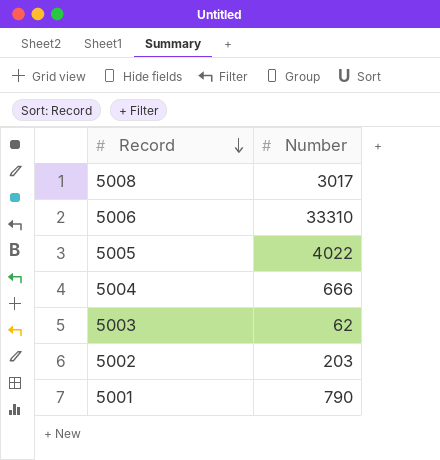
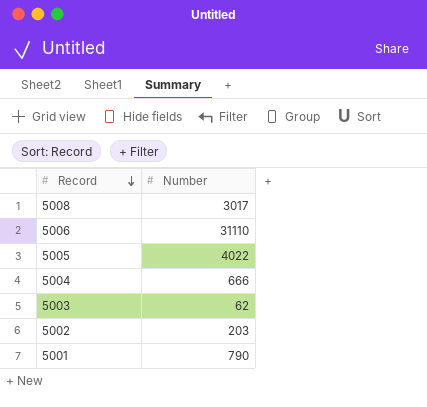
5006 | Number: 33310 -> 31110

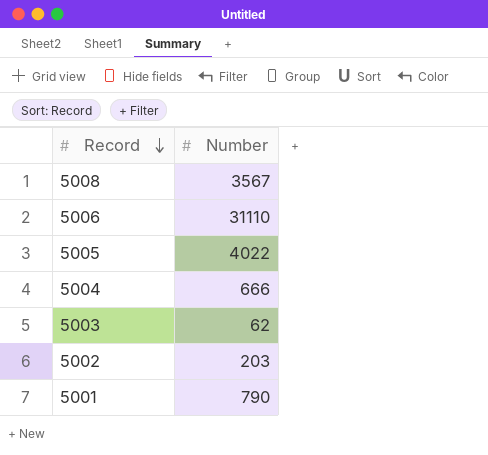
5008 | Number: 3017 -> 3567

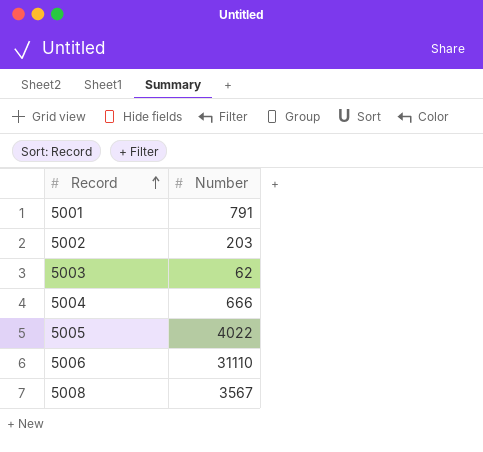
row order: Record descending -> Record ascending
5001 | Number: 790 -> 791

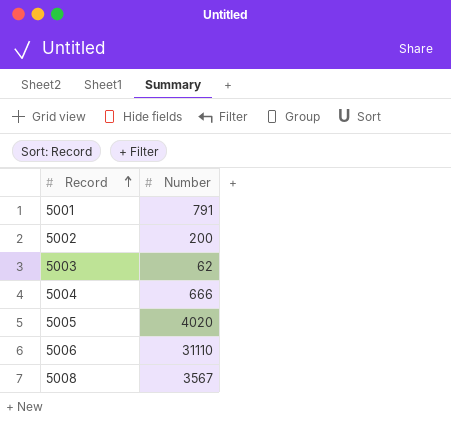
5002 | Number: 203 -> 200
5005 | Number: 4022 -> 4020

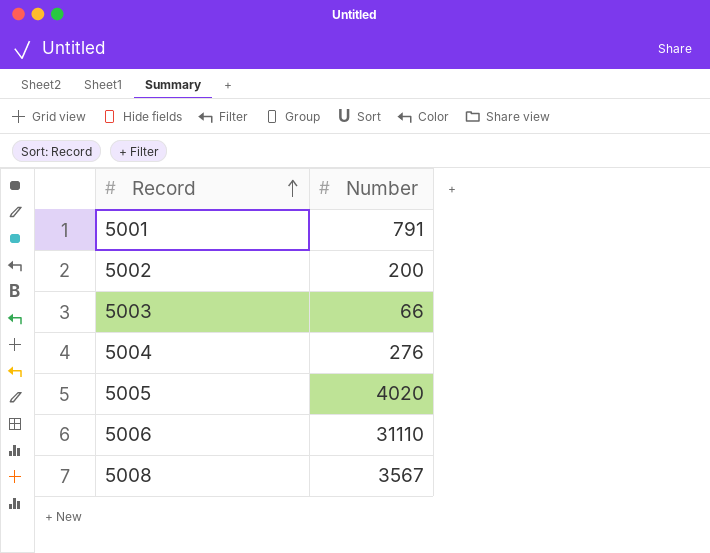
5003 | Number: 62 -> 66
5004 | Number: 666 -> 276

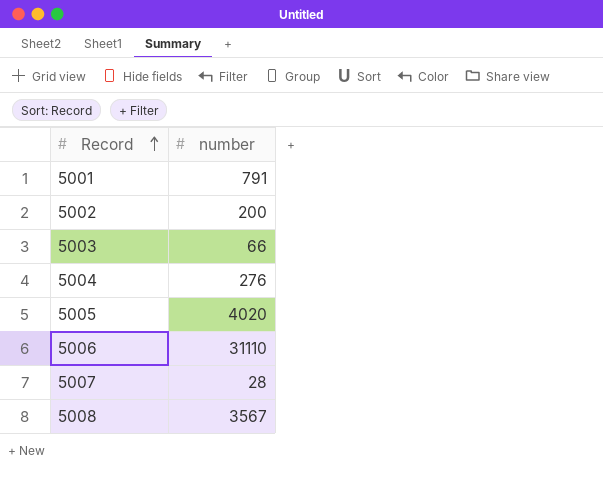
column name: Number -> number
row 5007: none -> 28

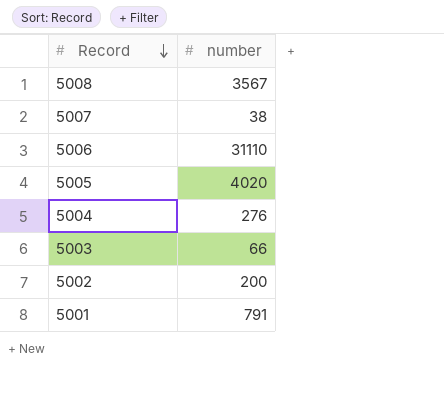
row order: Record ascending -> Record descending
5007 | number: 28 -> 38

